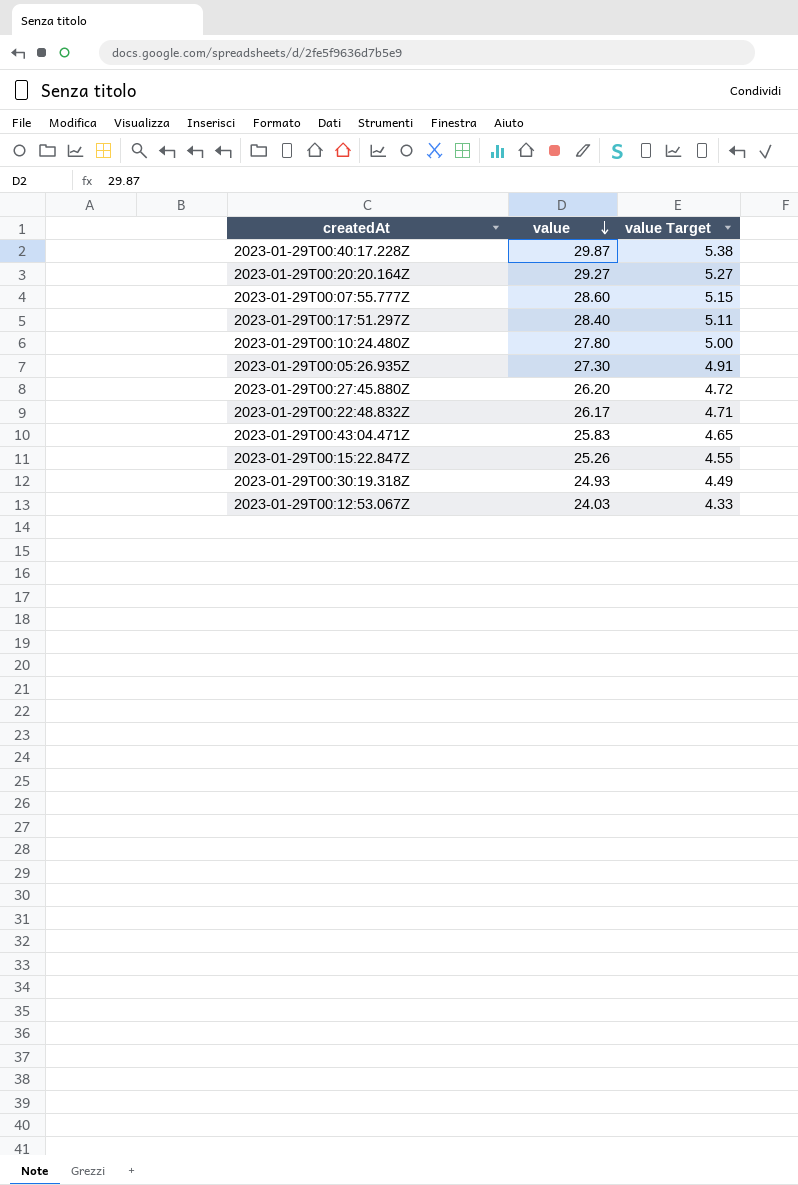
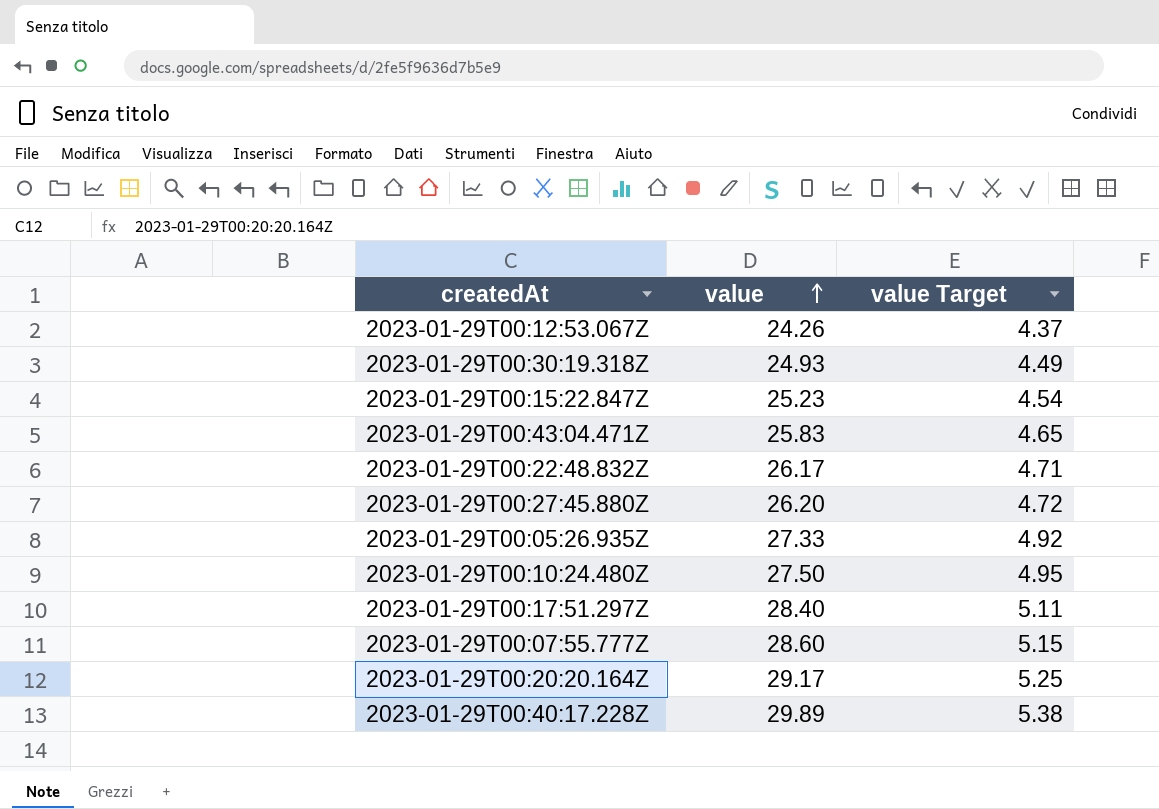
row order: value descending -> value ascending
2023-01-29T00:12:53.067Z | value: 24.03 -> 24.26
2023-01-29T00:12:53.067Z | value Target: 4.33 -> 4.37
2023-01-29T00:15:22.847Z | value: 25.26 -> 25.23
2023-01-29T00:15:22.847Z | value Target: 4.55 -> 4.54
2023-01-29T00:05:26.935Z | value: 27.30 -> 27.33
2023-01-29T00:05:26.935Z | value Target: 4.91 -> 4.92
2023-01-29T00:10:24.480Z | value: 27.80 -> 27.50
2023-01-29T00:10:24.480Z | value Target: 5.00 -> 4.95
2023-01-29T00:20:20.164Z | value: 29.27 -> 29.17
2023-01-29T00:20:20.164Z | value Target: 5.27 -> 5.25
2023-01-29T00:40:17.228Z | value: 29.87 -> 29.89

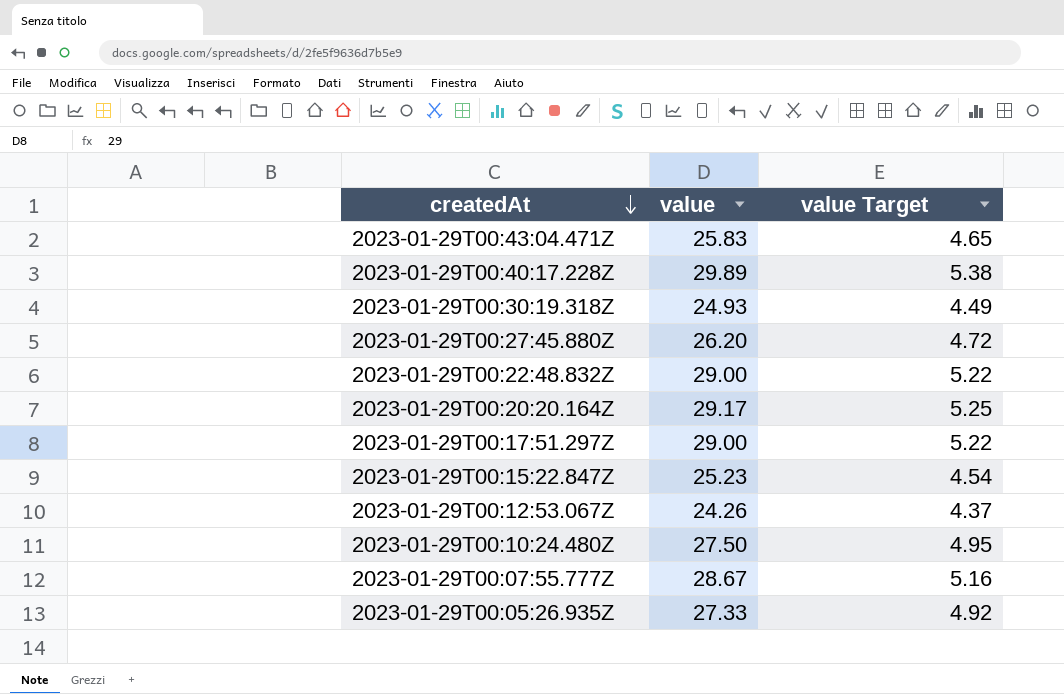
row order: value ascending -> createdAt descending
2023-01-29T00:22:48.832Z | value: 26.17 -> 29.00
2023-01-29T00:22:48.832Z | value Target: 4.71 -> 5.22
2023-01-29T00:17:51.297Z | value: 28.40 -> 29.00
2023-01-29T00:17:51.297Z | value Target: 5.11 -> 5.22
2023-01-29T00:07:55.777Z | value: 28.60 -> 28.67
2023-01-29T00:07:55.777Z | value Target: 5.15 -> 5.16

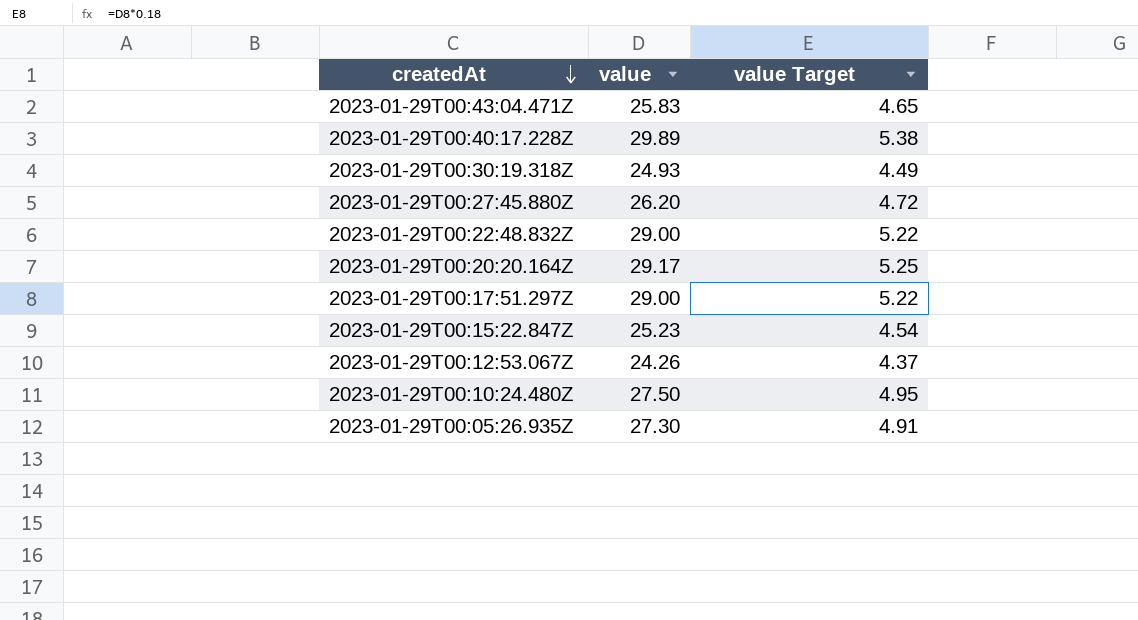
row 2023-01-29T00:07:55.777Z: 28.67 | 5.16 -> none
2023-01-29T00:05:26.935Z | value: 27.33 -> 27.30
2023-01-29T00:05:26.935Z | value Target: 4.92 -> 4.91

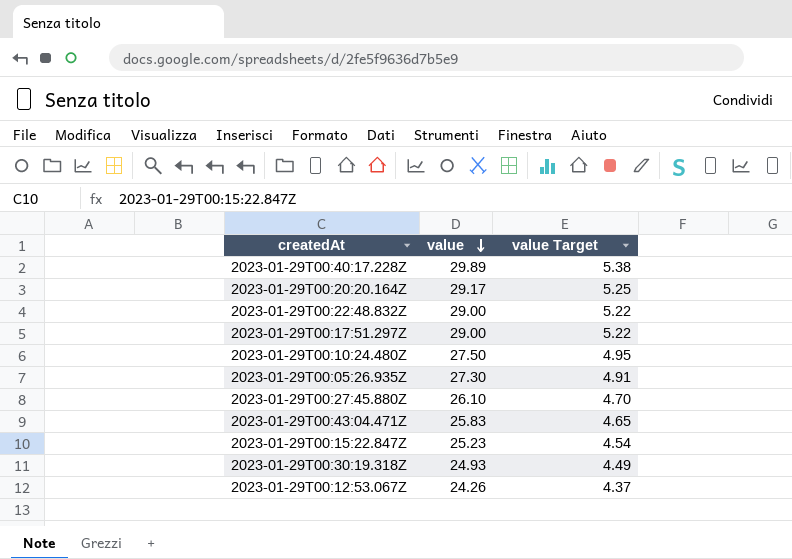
row order: createdAt descending -> value descending
2023-01-29T00:27:45.880Z | value: 26.20 -> 26.10
2023-01-29T00:27:45.880Z | value Target: 4.72 -> 4.70

